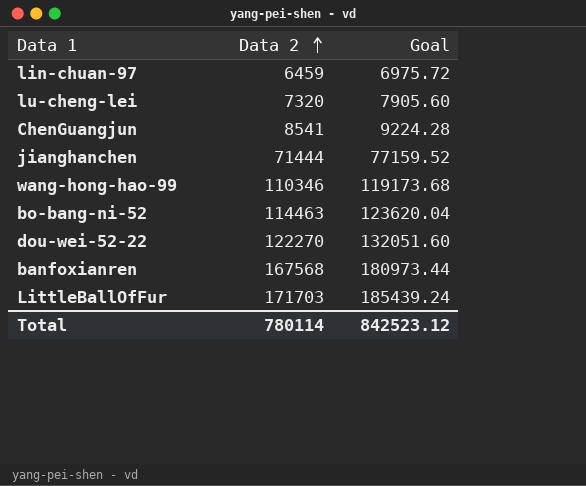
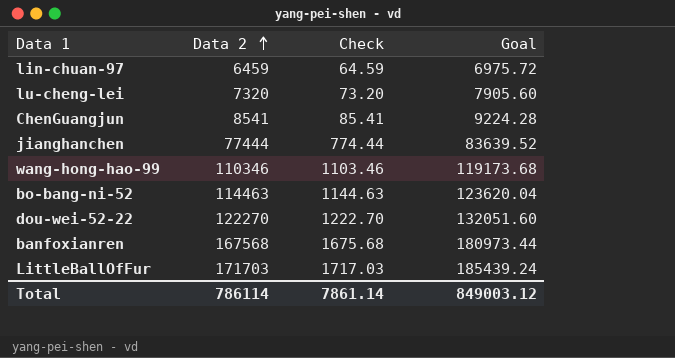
column Check | formula: none -> [Data 2] * 0.01
jianghanchen | Data 2: 71444 -> 77444
jianghanchen | Goal: 77159.52 -> 83639.52
Total | Data 2: 780114 -> 786114
Total | Goal: 842523.12 -> 849003.12

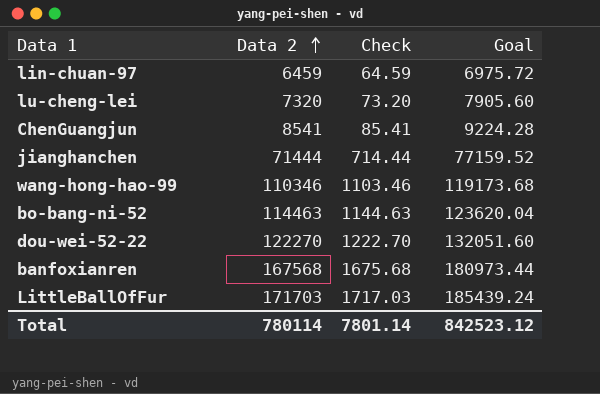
jianghanchen | Data 2: 77444 -> 71444
jianghanchen | Check: 774.44 -> 714.44
jianghanchen | Goal: 83639.52 -> 77159.52
Total | Data 2: 786114 -> 780114
Total | Check: 7861.14 -> 7801.14
Total | Goal: 849003.12 -> 842523.12

